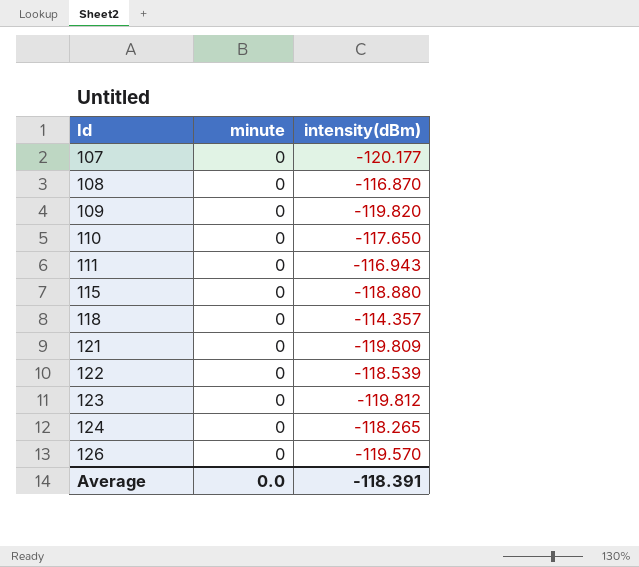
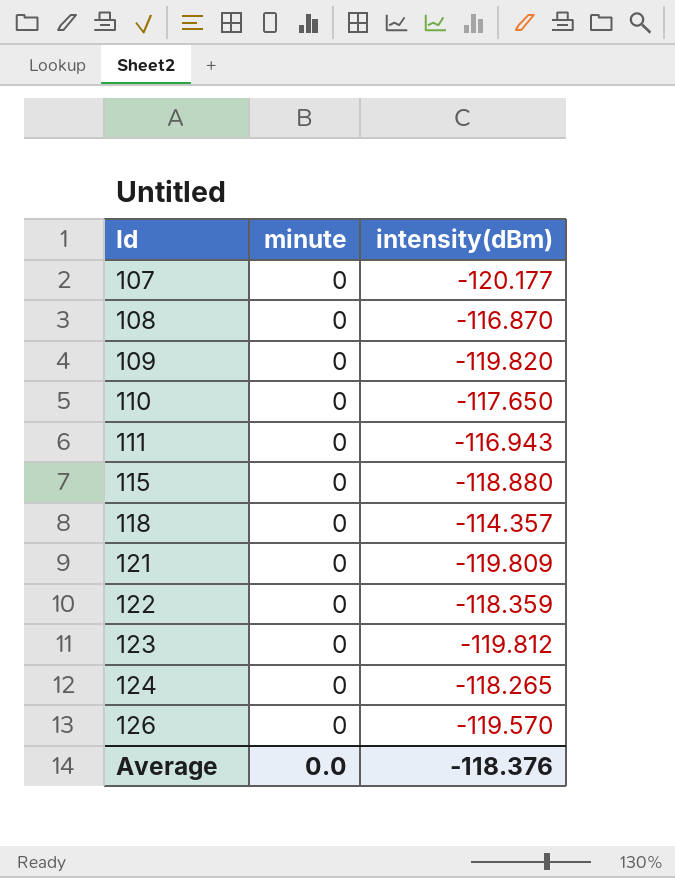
122 | intensity(dBm): -118.539 -> -118.359
Average | intensity(dBm): -118.391 -> -118.376

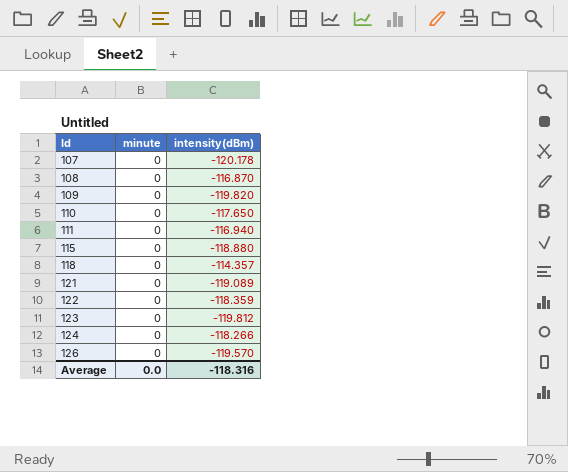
107 | intensity(dBm): -120.177 -> -120.178
111 | intensity(dBm): -116.943 -> -116.940
121 | intensity(dBm): -119.809 -> -119.089
124 | intensity(dBm): -118.265 -> -118.266
Average | intensity(dBm): -118.376 -> -118.316

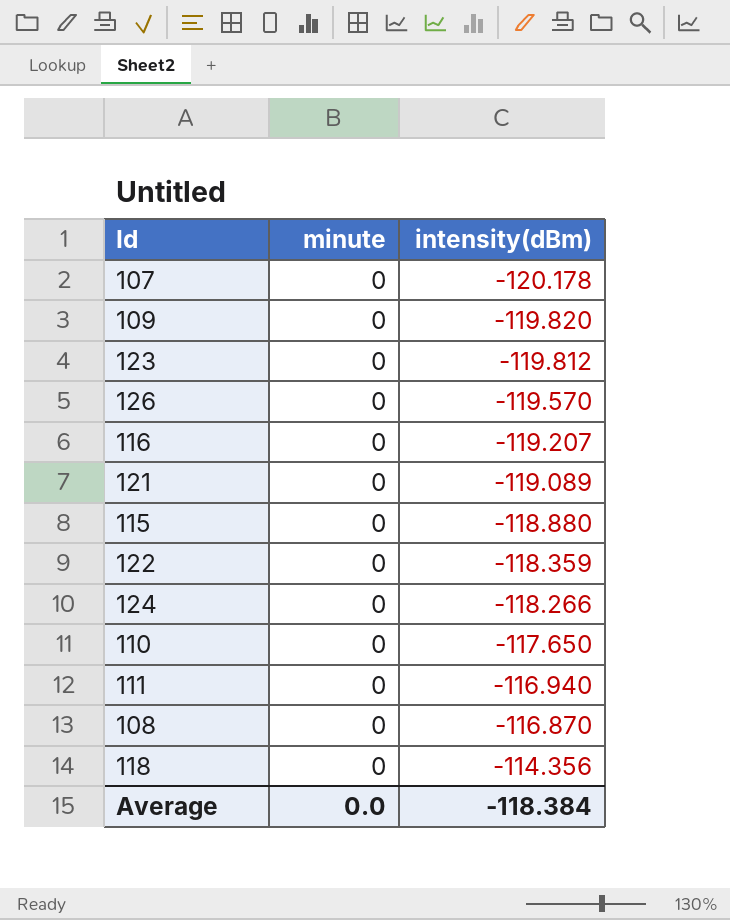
row order: Id ascending -> intensity(dBm) ascending
row 116: none -> 0 | -119.207
118 | intensity(dBm): -114.357 -> -114.356
Average | intensity(dBm): -118.316 -> -118.384

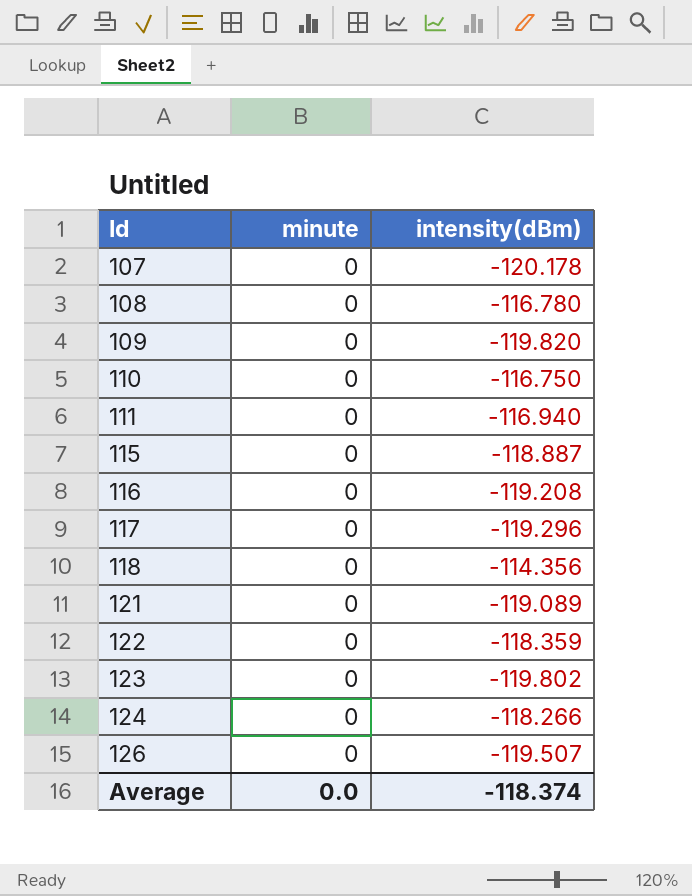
row order: intensity(dBm) ascending -> Id ascending
108 | intensity(dBm): -116.870 -> -116.780
110 | intensity(dBm): -117.650 -> -116.750
115 | intensity(dBm): -118.880 -> -118.887
116 | intensity(dBm): -119.207 -> -119.208
row 117: none -> 0 | -119.296
123 | intensity(dBm): -119.812 -> -119.802
126 | intensity(dBm): -119.570 -> -119.507
Average | intensity(dBm): -118.384 -> -118.374

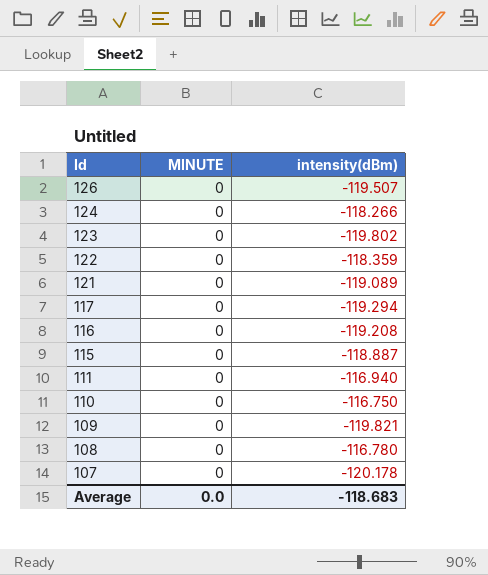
row order: Id ascending -> Id descending
column name: minute -> MINUTE
row 118: 0 | -114.356 -> none
117 | intensity(dBm): -119.296 -> -119.294
109 | intensity(dBm): -119.820 -> -119.821
Average | intensity(dBm): -118.374 -> -118.683

